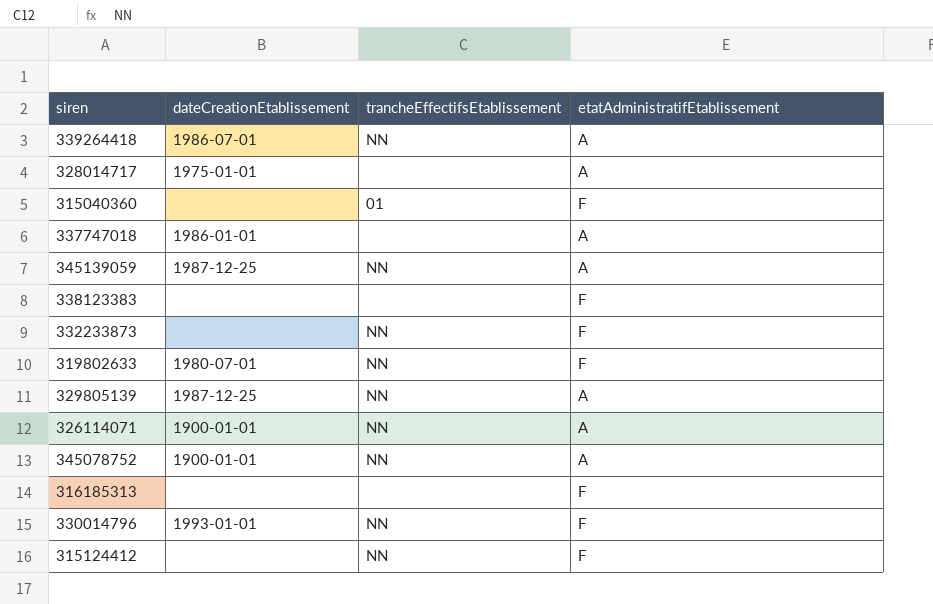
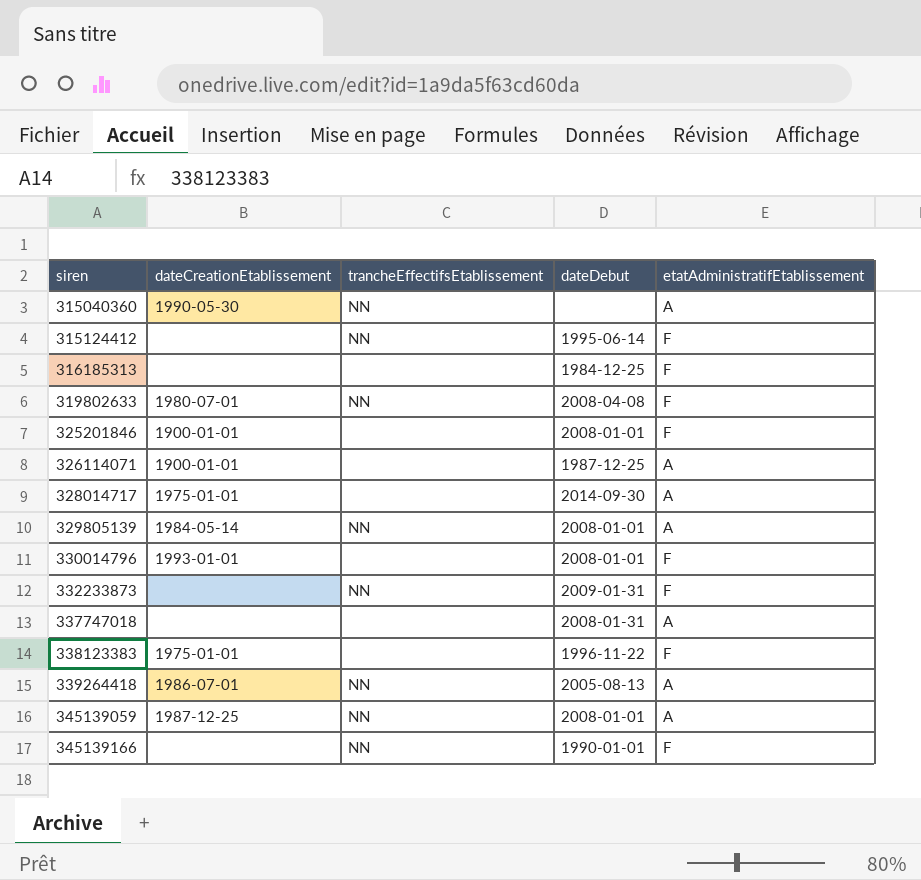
row order: none -> siren ascending
column dateDebut | position: none -> 4
row 345078752: 1900-01-01 | NN | A -> none
315040360 | dateCreationEtablissement: none -> 1990-05-30
315040360 | trancheEffectifsEtablissement: 01 -> NN
315040360 | etatAdministratifEtablissement: F -> A
row 325201846: none -> 1900-01-01 | none | 2008-01-01 | F
326114071 | trancheEffectifsEtablissement: NN -> none
329805139 | dateCreationEtablissement: 1987-12-25 -> 1984-05-14
330014796 | trancheEffectifsEtablissement: NN -> none
337747018 | dateCreationEtablissement: 1986-01-01 -> none
338123383 | dateCreationEtablissement: none -> 1975-01-01
row 345139166: none -> none | NN | 1990-01-01 | F

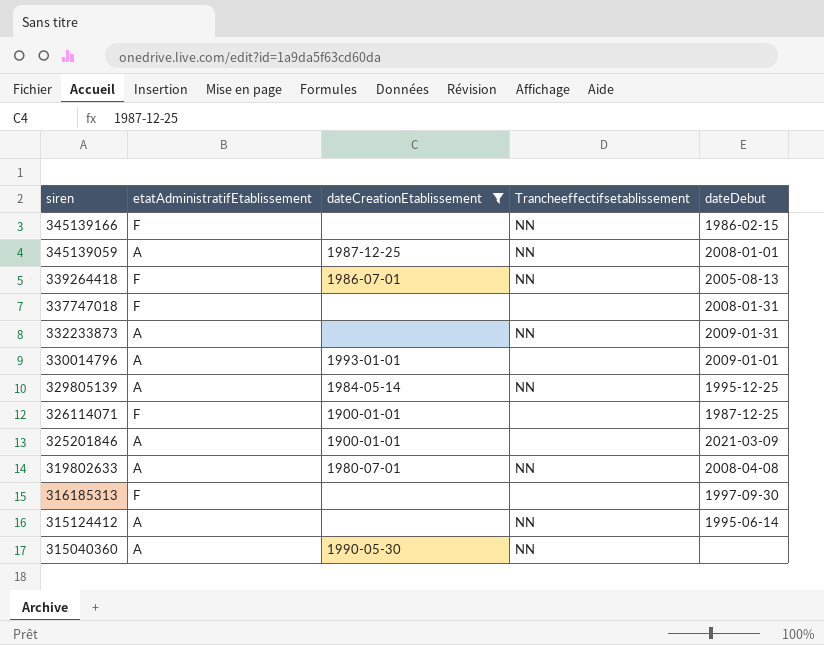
filter: none -> dateCreationEtablissement != 1975-01-01
row order: siren ascending -> siren descending
column etatAdministratifEtablissement | position: 5 -> 2
column name: trancheEffectifsEtablissement -> Trancheeffectifsetablissement
345139166 | dateDebut: 1990-01-01 -> 1986-02-15
339264418 | etatAdministratifEtablissement: A -> F
337747018 | etatAdministratifEtablissement: A -> F
332233873 | etatAdministratifEtablissement: F -> A
330014796 | etatAdministratifEtablissement: F -> A
330014796 | dateDebut: 2008-01-01 -> 2009-01-01
329805139 | dateDebut: 2008-01-01 -> 1995-12-25
326114071 | etatAdministratifEtablissement: A -> F
325201846 | etatAdministratifEtablissement: F -> A
325201846 | dateDebut: 2008-01-01 -> 2021-03-09
319802633 | etatAdministratifEtablissement: F -> A
316185313 | dateDebut: 1984-12-25 -> 1997-09-30
315124412 | etatAdministratifEtablissement: F -> A

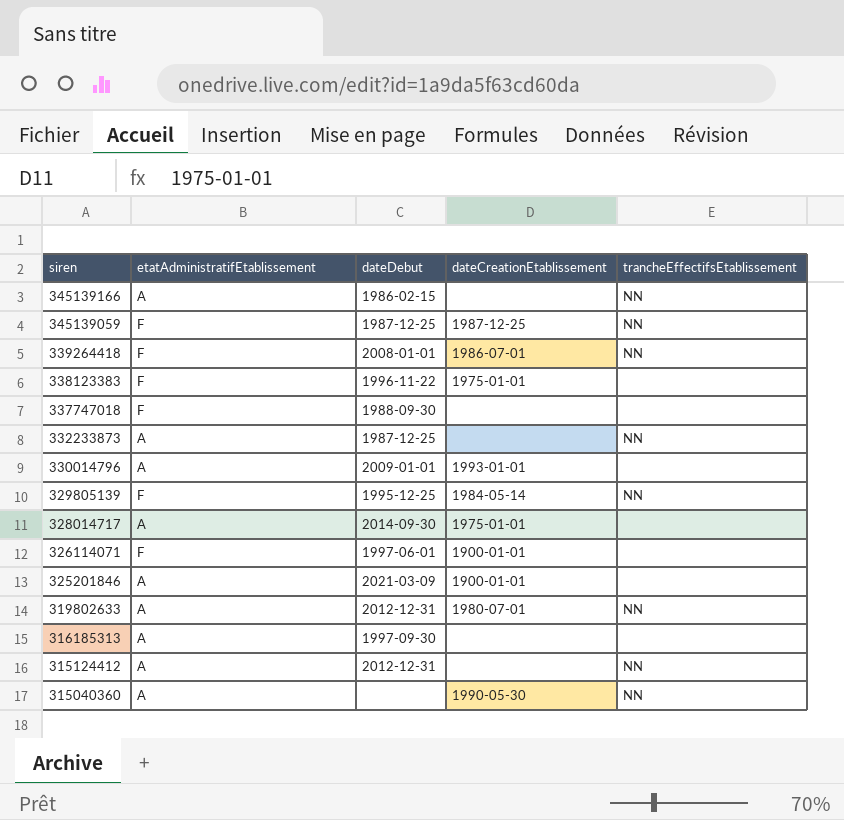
filter: dateCreationEtablissement != 1975-01-01 -> none
column dateDebut | position: 5 -> 3
column name: Trancheeffectifsetablissement -> trancheEffectifsEtablissement
345139166 | etatAdministratifEtablissement: F -> A
345139059 | etatAdministratifEtablissement: A -> F
345139059 | dateDebut: 2008-01-01 -> 1987-12-25
339264418 | dateDebut: 2005-08-13 -> 2008-01-01
337747018 | dateDebut: 2008-01-31 -> 1988-09-30
332233873 | dateDebut: 2009-01-31 -> 1987-12-25
329805139 | etatAdministratifEtablissement: A -> F
326114071 | dateDebut: 1987-12-25 -> 1997-06-01
319802633 | dateDebut: 2008-04-08 -> 2012-12-31
316185313 | etatAdministratifEtablissement: F -> A
315124412 | dateDebut: 1995-06-14 -> 2012-12-31

